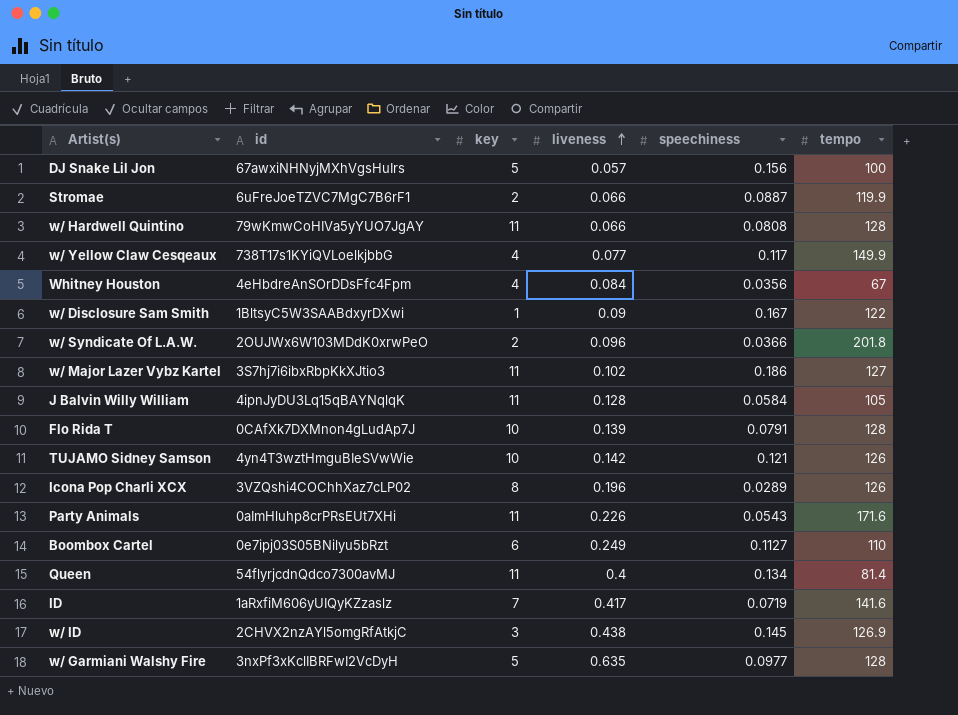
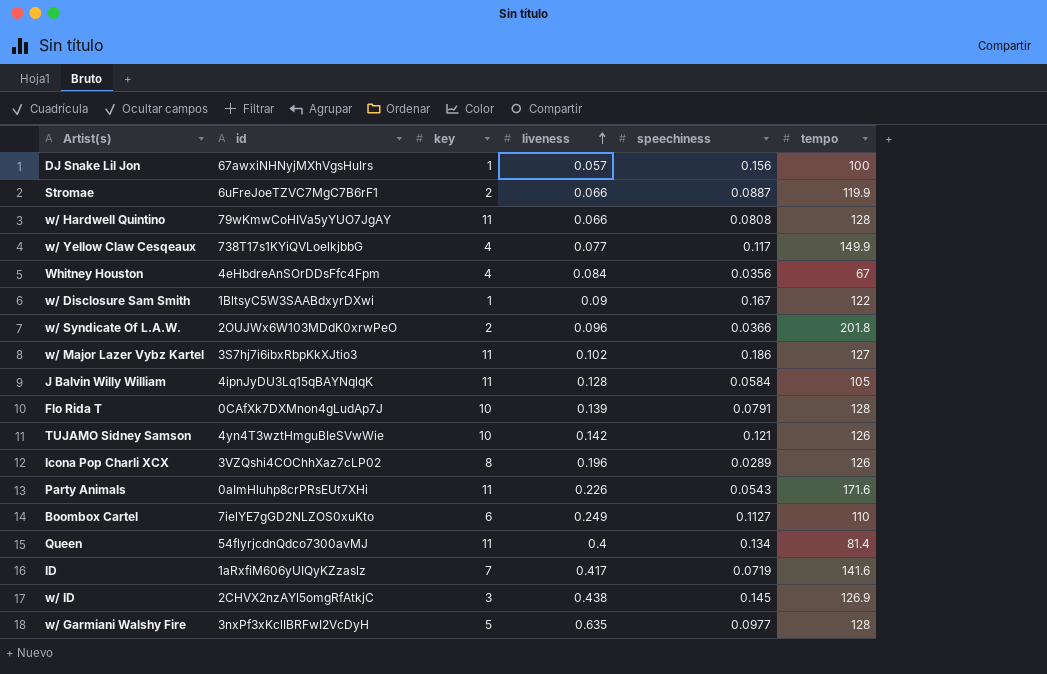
DJ Snake Lil Jon | key: 5 -> 1
Boombox Cartel | id: 0e7ipj03S05BNilyu5bRzt -> 7ielYE7gGD2NLZOS0xuKto

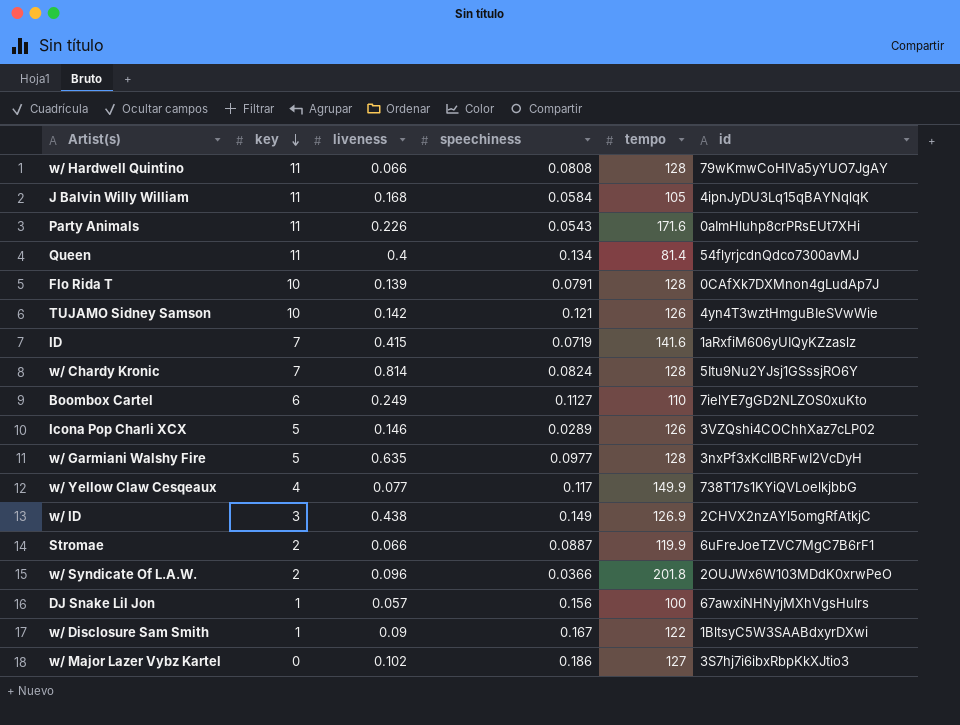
row order: liveness ascending -> key descending
column id | position: 2 -> 6
row Whitney Houston: 4eHbdreAnSOrDDsFfc4Fpm | 4 | 0.084 | 0.0356 | 67 -> none
J Balvin Willy William | liveness: 0.128 -> 0.168
ID | liveness: 0.417 -> 0.415
row w/ Chardy Kronic: none -> 7 | 0.814 | 0.0824 | 128 | 5Itu9Nu2YJsj1GSssjRO6Y
Icona Pop Charli XCX | key: 8 -> 5
Icona Pop Charli XCX | liveness: 0.196 -> 0.146
w/ ID | speechiness: 0.145 -> 0.149
w/ Major Lazer Vybz Kartel | key: 11 -> 0

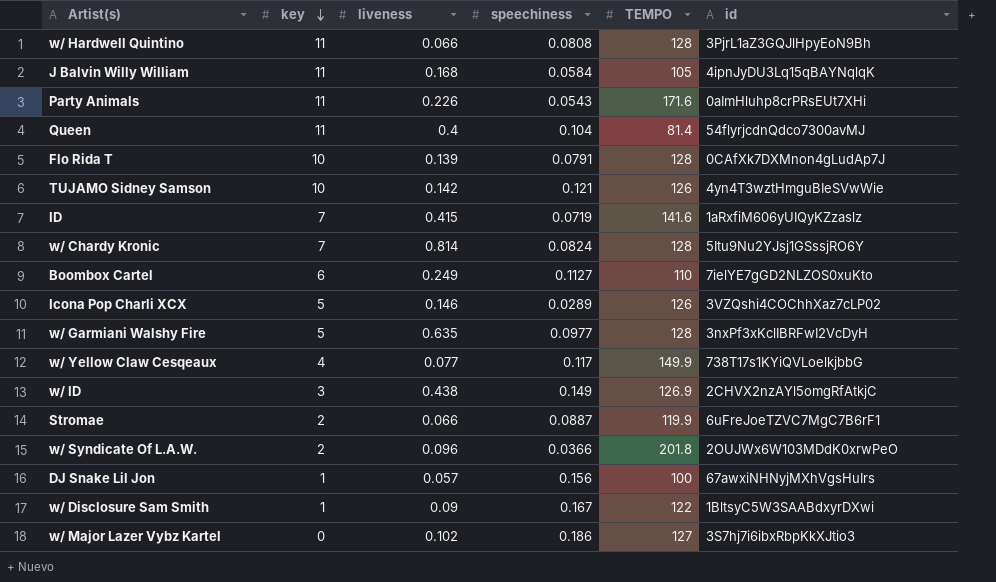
column name: tempo -> TEMPO
w/ Hardwell Quintino | id: 79wKmwCoHIVa5yYUO7JgAY -> 3PjrL1aZ3GQJlHpyEoN9Bh
Queen | speechiness: 0.134 -> 0.104

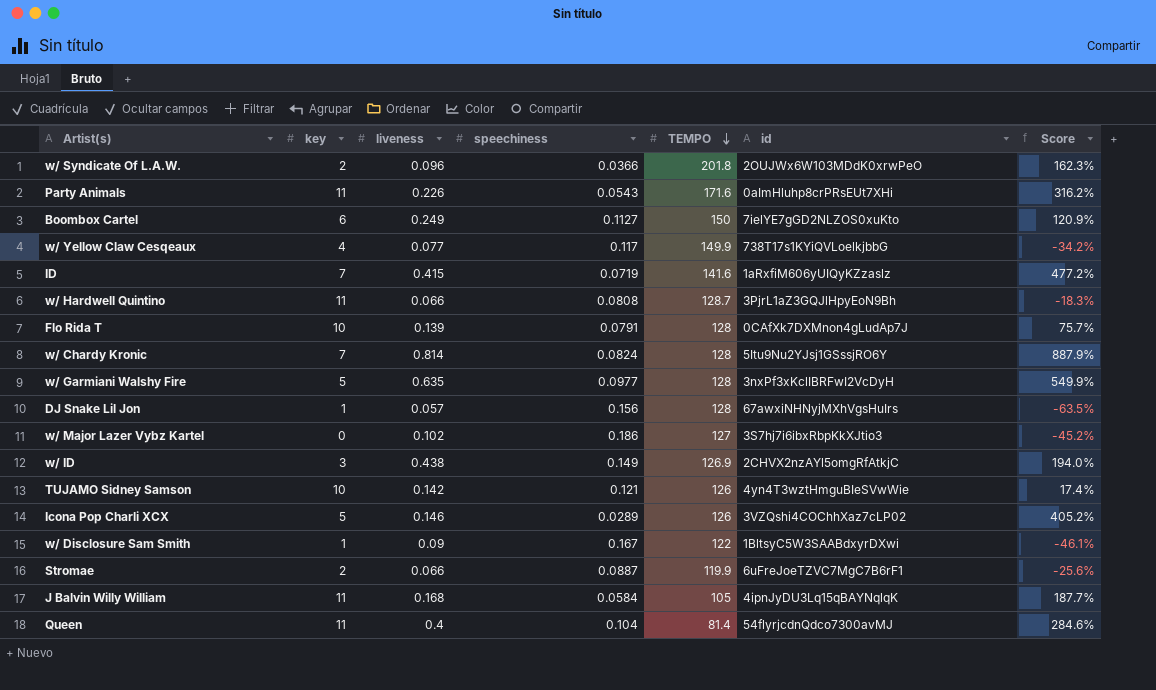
row order: key descending -> TEMPO descending
column Score | formula: none -> ([liveness] - [speechiness]) / [speechiness]
Boombox Cartel | TEMPO: 110 -> 150
w/ Hardwell Quintino | TEMPO: 128 -> 128.7
DJ Snake Lil Jon | TEMPO: 100 -> 128

